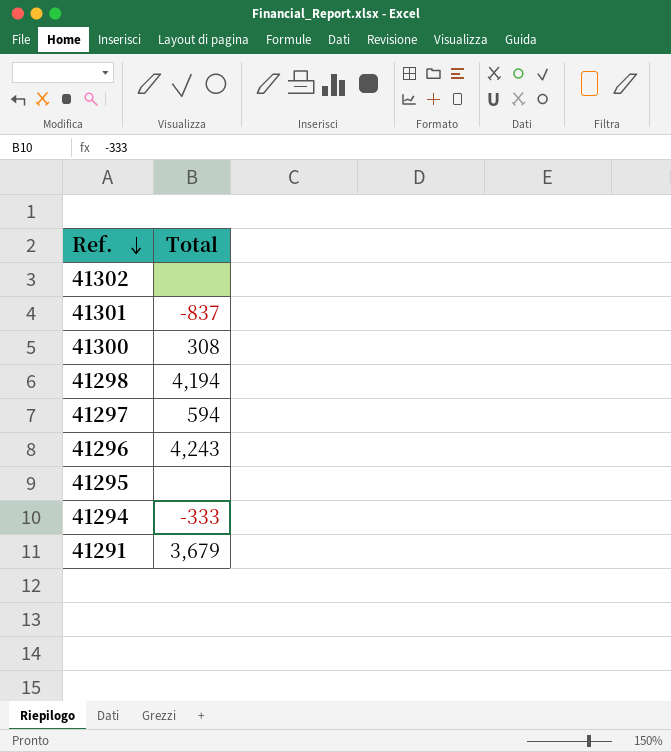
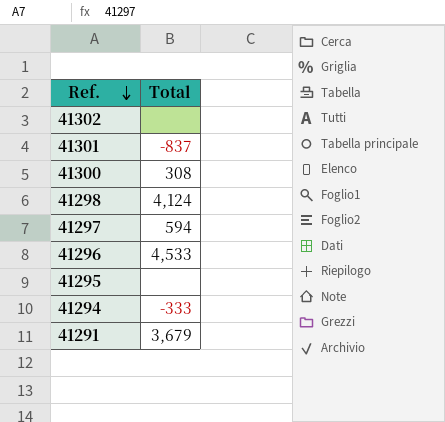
41298 | Total: 4,194 -> 4,124
41296 | Total: 4,243 -> 4,533

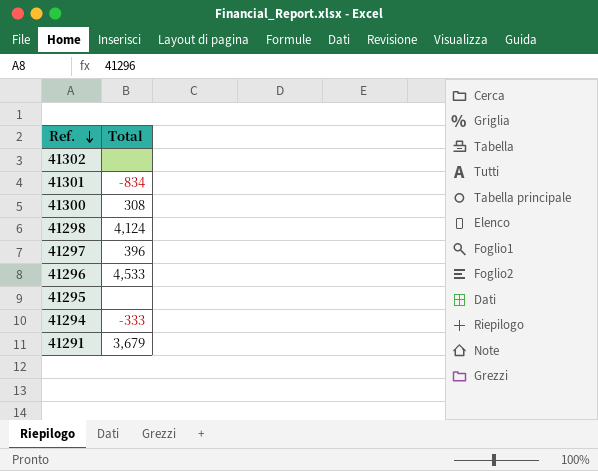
41301 | Total: -837 -> -834
41297 | Total: 594 -> 396

